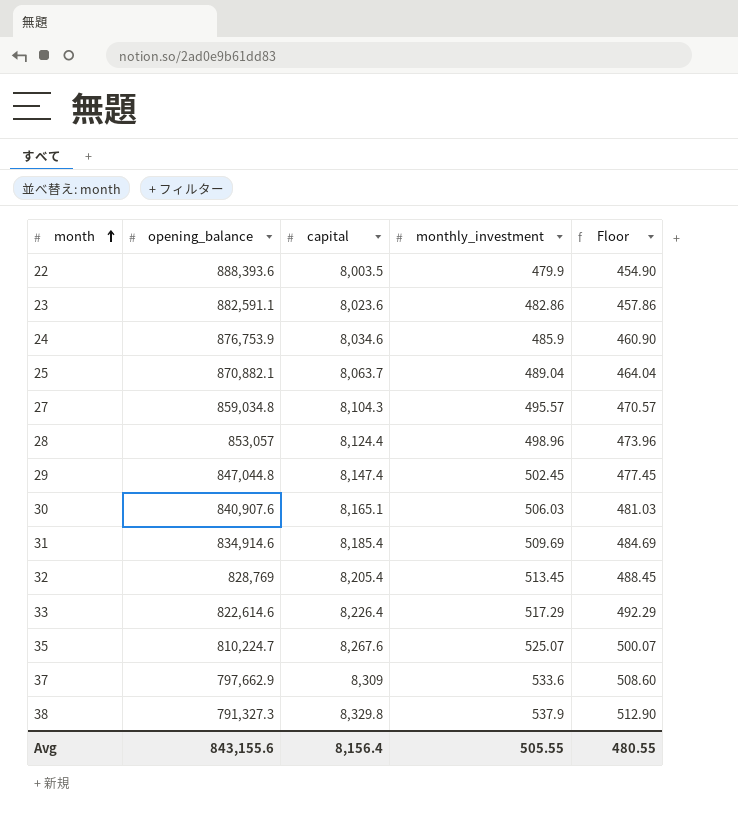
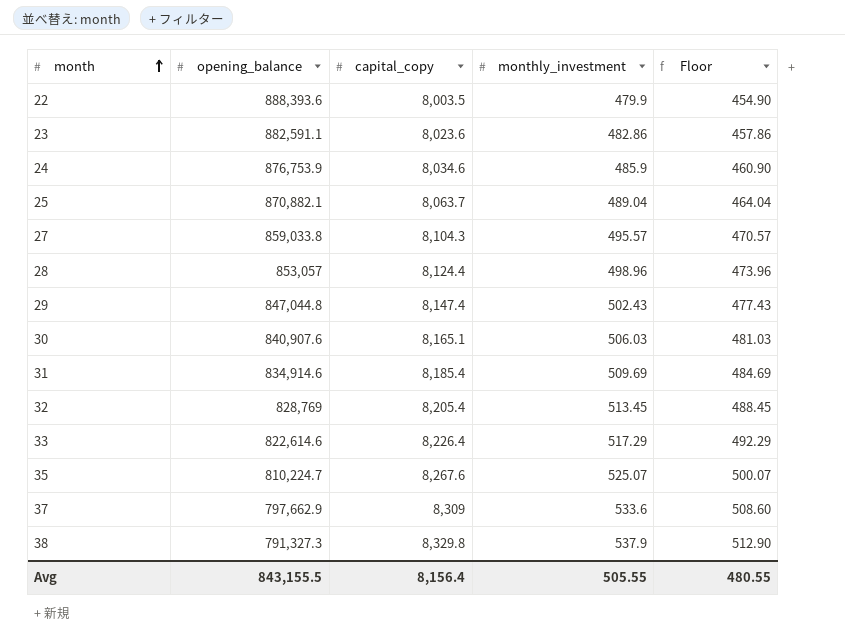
column name: capital -> capital_copy
27 | opening_balance: 859,034.8 -> 859,033.8
29 | monthly_investment: 502.45 -> 502.43
29 | Floor: 477.45 -> 477.43
Avg | opening_balance: 843,155.6 -> 843,155.5

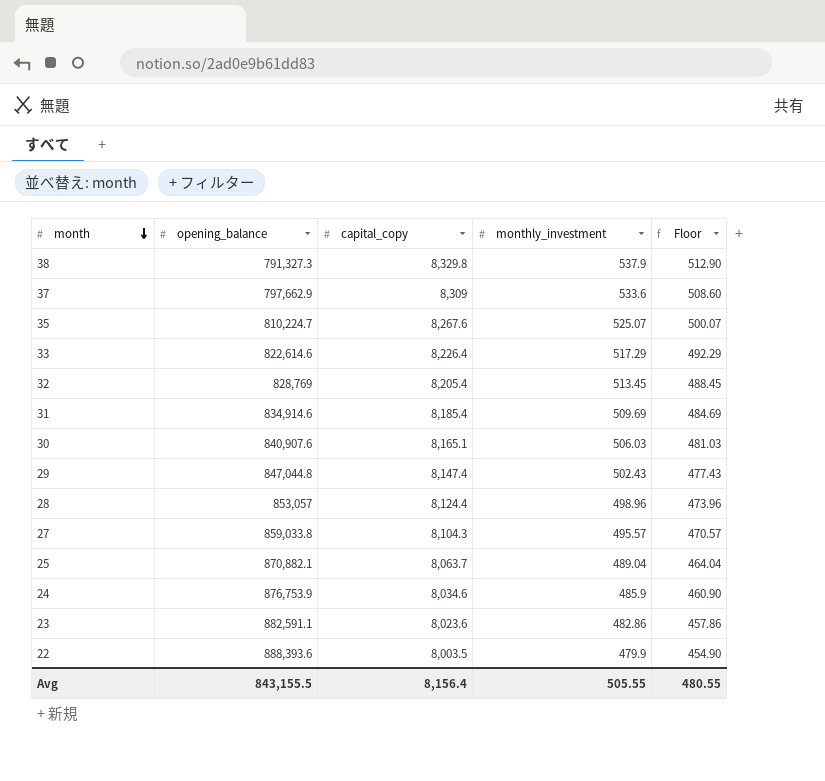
row order: month ascending -> month descending

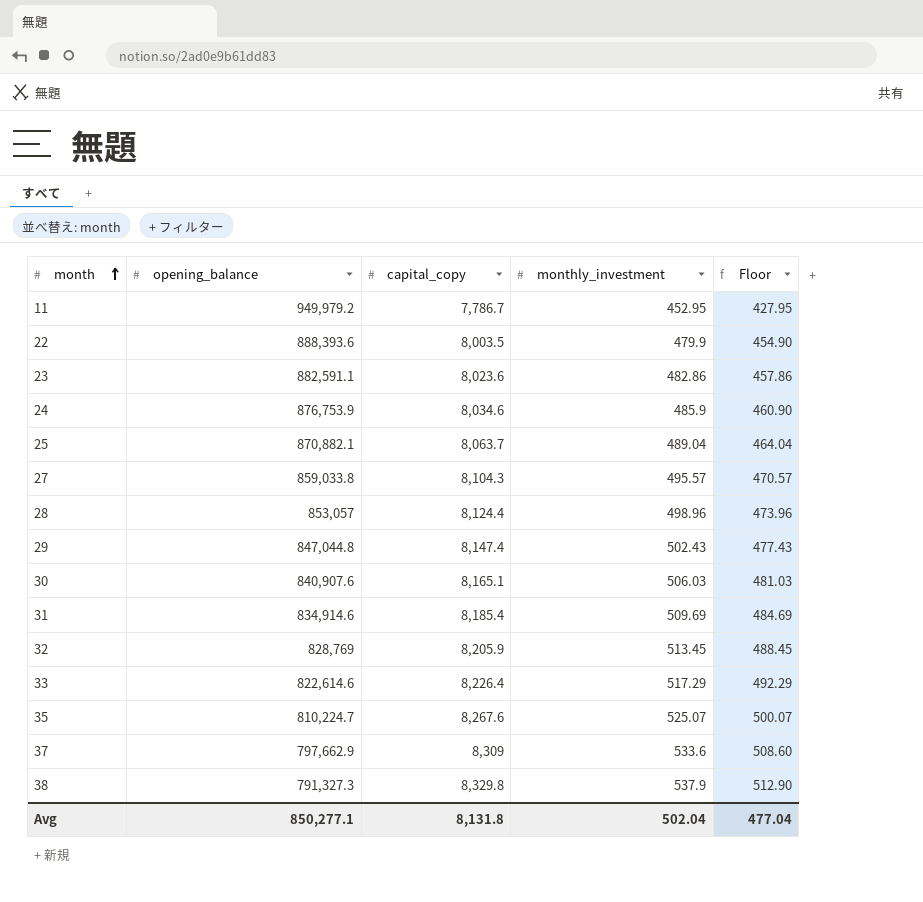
row order: month descending -> month ascending
row 11: none -> 949,979.2 | 7,786.7 | 452.95 | 427.95
32 | capital_copy: 8,205.4 -> 8,205.9
Avg | opening_balance: 843,155.5 -> 850,277.1
Avg | capital_copy: 8,156.4 -> 8,131.8
Avg | monthly_investment: 505.55 -> 502.04
Avg | Floor: 480.55 -> 477.04

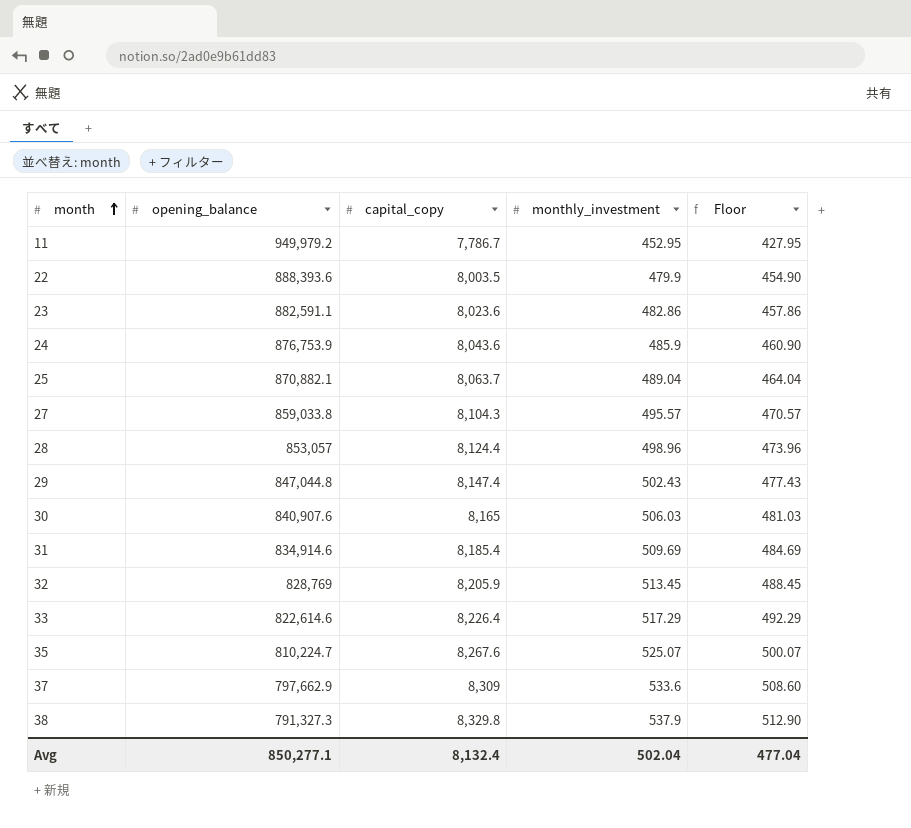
24 | capital_copy: 8,034.6 -> 8,043.6
30 | capital_copy: 8,165.1 -> 8,165
Avg | capital_copy: 8,131.8 -> 8,132.4

